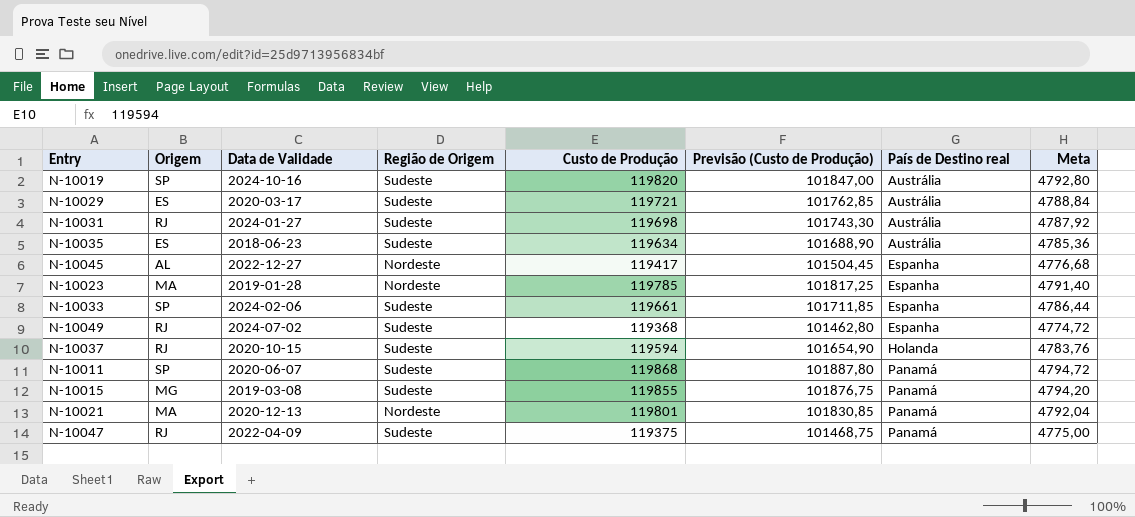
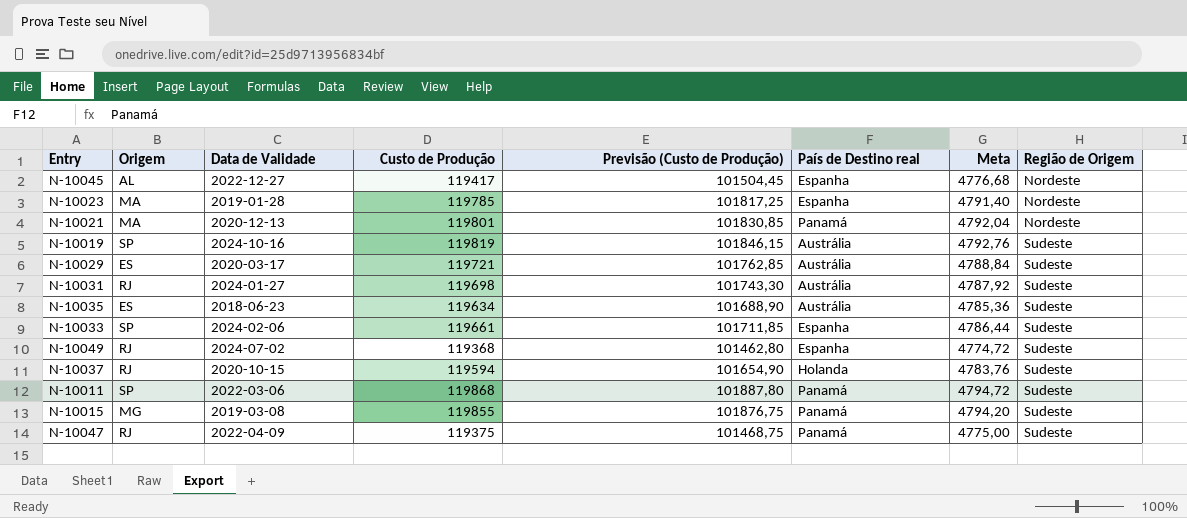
row order: País de Destino real ascending -> Região de Origem ascending
column Região de Origem | position: 4 -> 8
N-10019 | Custo de Produção: 119820 -> 119819
N-10019 | Previsão (Custo de Produção): 101847,00 -> 101846,15
N-10019 | Meta: 4792,80 -> 4792,76
N-10011 | Data de Validade: 2020-06-07 -> 2022-03-06

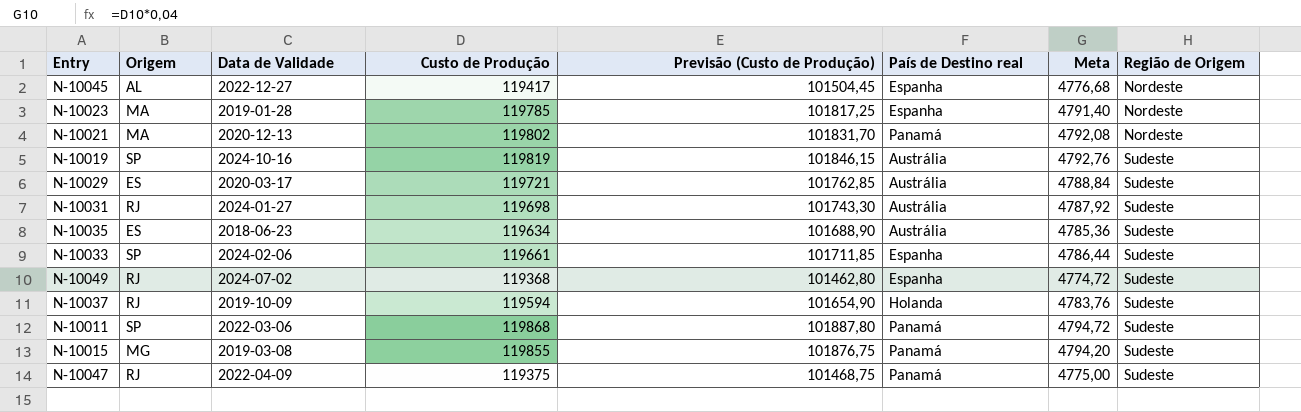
N-10021 | Custo de Produção: 119801 -> 119802
N-10021 | Previsão (Custo de Produção): 101830,85 -> 101831,70
N-10021 | Meta: 4792,04 -> 4792,08
N-10037 | Data de Validade: 2020-10-15 -> 2019-10-09

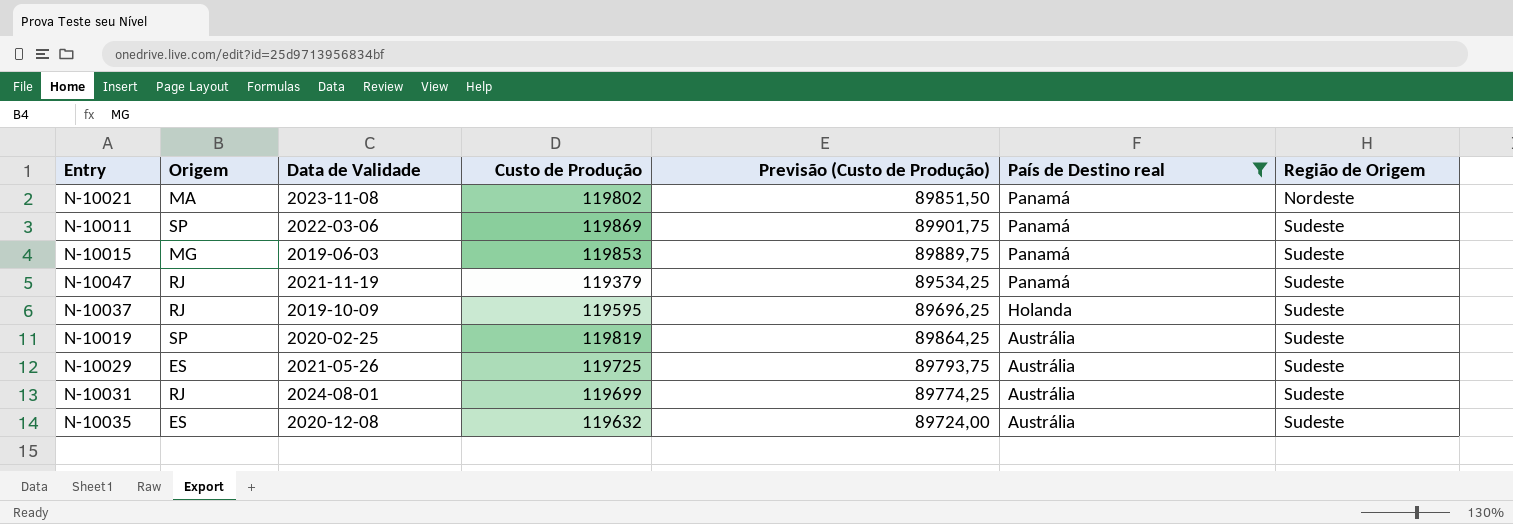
filter: none -> País de Destino real != Espanha
row order: Região de Origem ascending -> País de Destino real descending
column Meta | formula: [Custo de Produção] * 0,04 -> none
column Previsão (Custo de Produção) | formula: [Custo de Produção] * 0,85 -> [Custo de Produção] * 0,75
N-10021 | Data de Validade: 2020-12-13 -> 2023-11-08
N-10011 | Custo de Produção: 119868 -> 119869
N-10015 | Data de Validade: 2019-03-08 -> 2019-06-03
N-10015 | Custo de Produção: 119855 -> 119853
N-10047 | Data de Validade: 2022-04-09 -> 2021-11-19
N-10047 | Custo de Produção: 119375 -> 119379
N-10037 | Custo de Produção: 119594 -> 119595
N-10019 | Data de Validade: 2024-10-16 -> 2020-02-25
N-10029 | Data de Validade: 2020-03-17 -> 2021-05-26
N-10029 | Custo de Produção: 119721 -> 119725
N-10031 | Data de Validade: 2024-01-27 -> 2024-08-01
N-10031 | Custo de Produção: 119698 -> 119699
N-10035 | Data de Validade: 2018-06-23 -> 2020-12-08
N-10035 | Custo de Produção: 119634 -> 119632

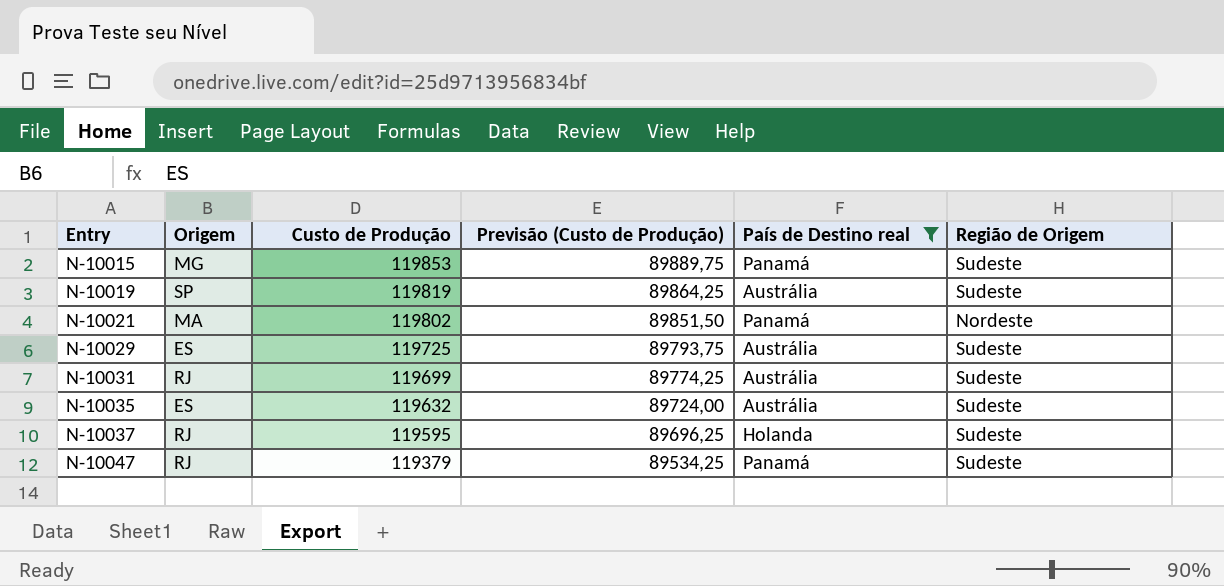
row order: País de Destino real descending -> Entry ascending
column Data de Validade | position: 3 -> none
row N-10011: SP | 2022-03-06 | 119869 | 89901,75 | Panamá | Sudeste -> none

